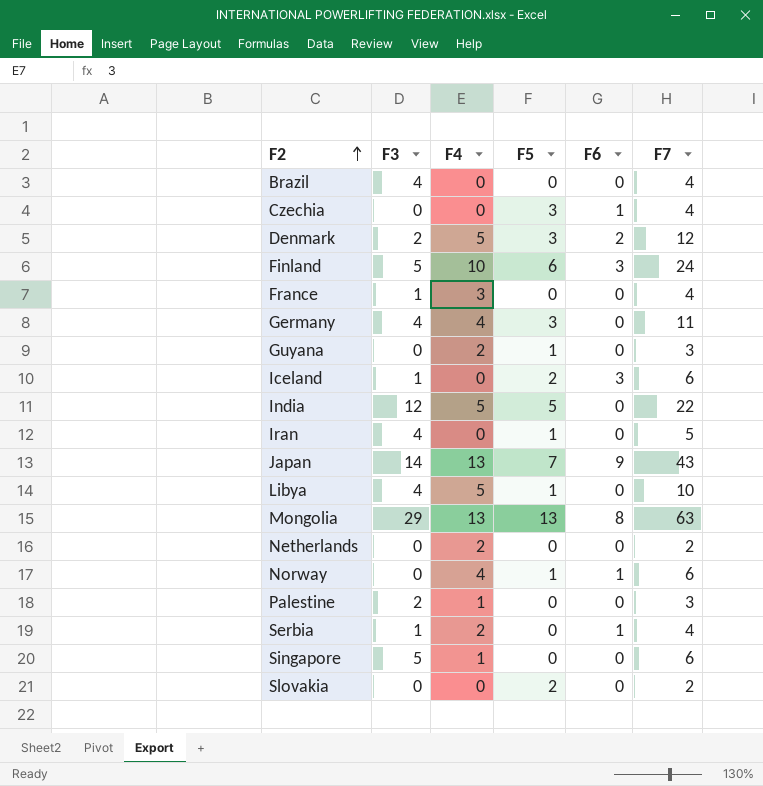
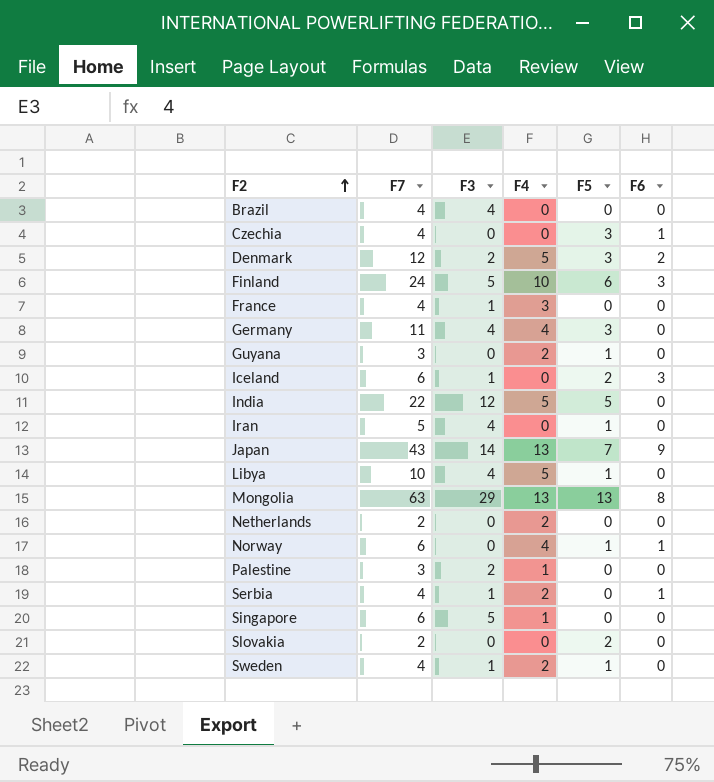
column F7 | position: 6 -> 2
row Sweden: none -> 4 | 1 | 2 | 1 | 0

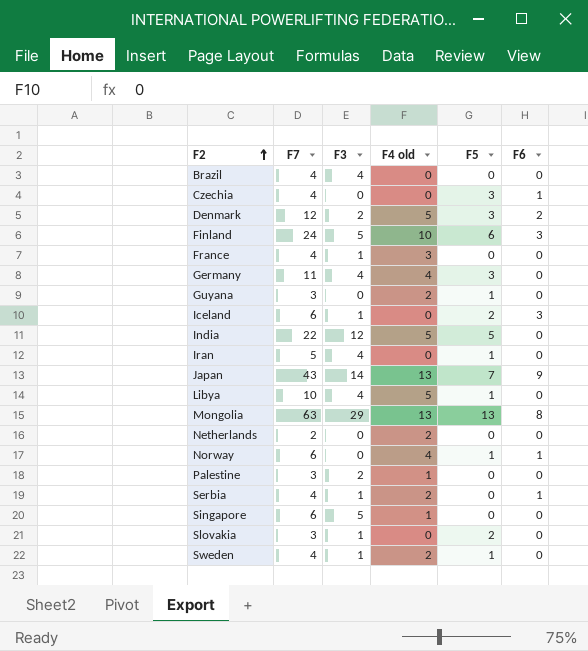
column name: F4 -> F4 old
Slovakia | F7: 2 -> 3
Slovakia | F3: 0 -> 1

